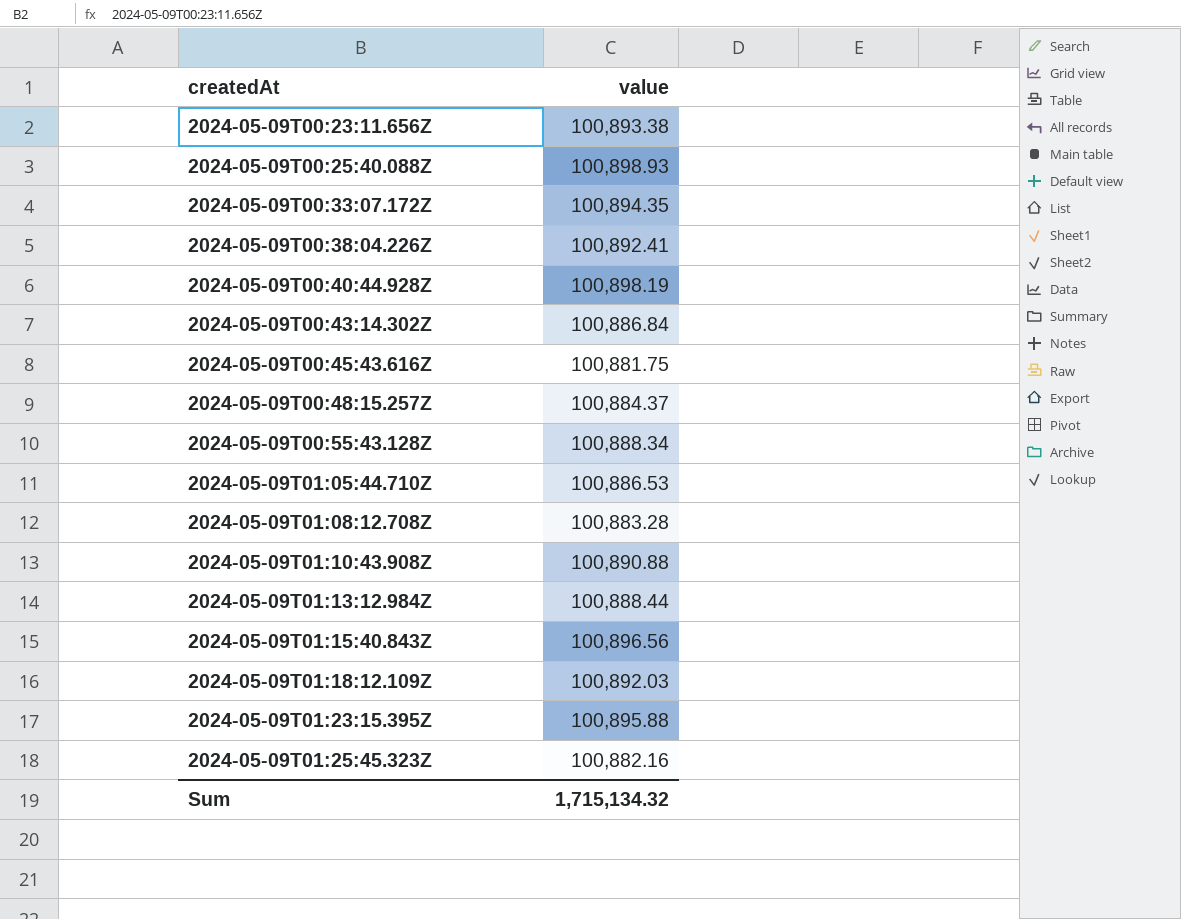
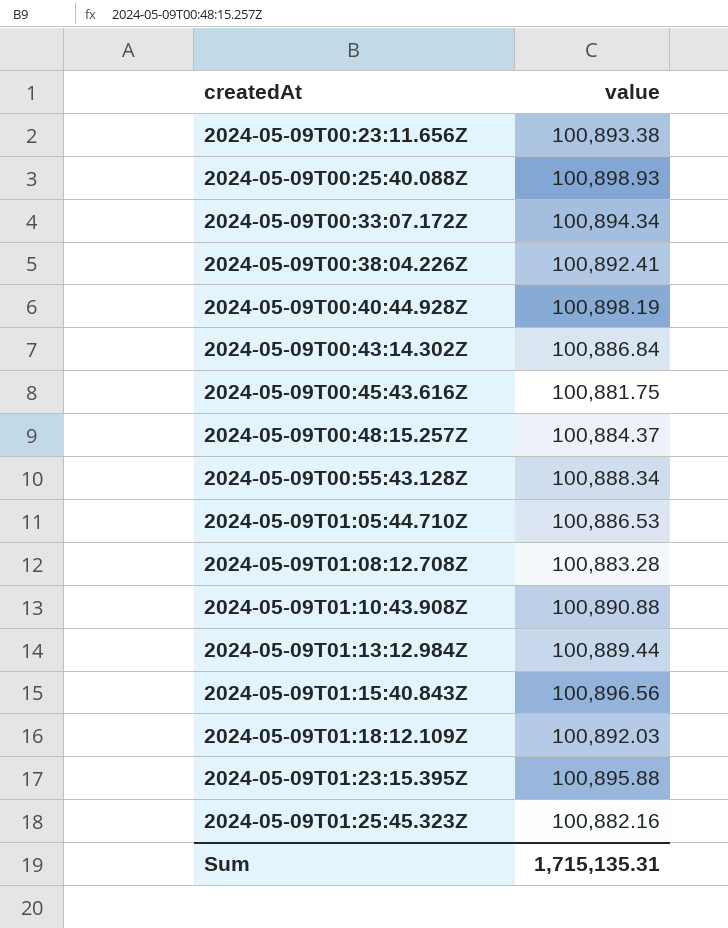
2024-05-09T00:33:07.172Z | value: 100,894.35 -> 100,894.34
2024-05-09T01:13:12.984Z | value: 100,888.44 -> 100,889.44
Sum | value: 1,715,134.32 -> 1,715,135.31

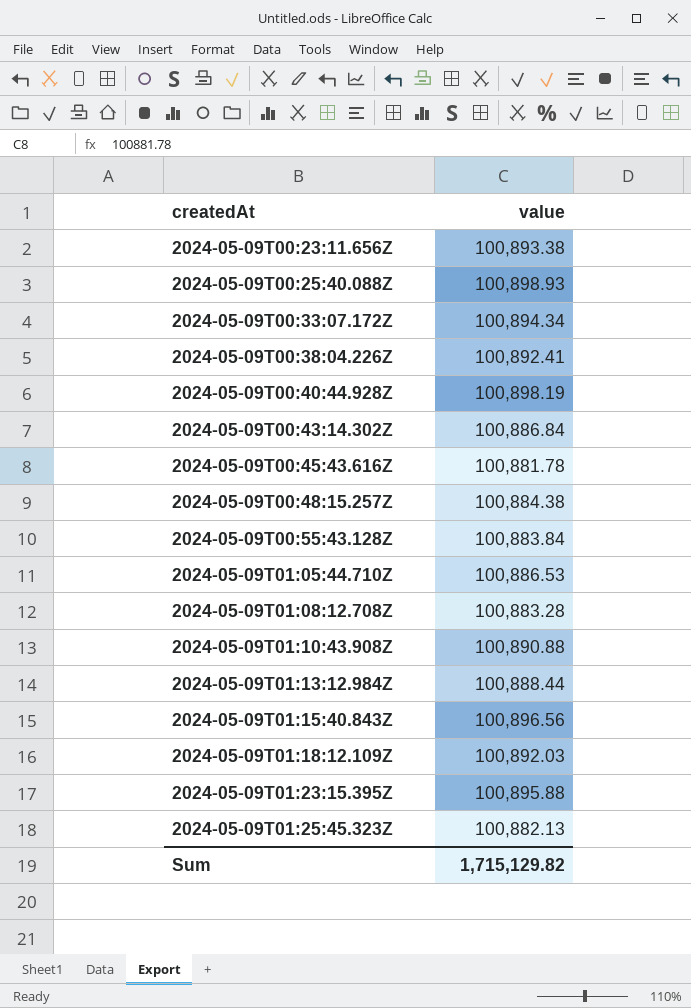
2024-05-09T00:45:43.616Z | value: 100,881.75 -> 100,881.78
2024-05-09T00:48:15.257Z | value: 100,884.37 -> 100,884.38
2024-05-09T00:55:43.128Z | value: 100,888.34 -> 100,883.84
2024-05-09T01:13:12.984Z | value: 100,889.44 -> 100,888.44
2024-05-09T01:25:45.323Z | value: 100,882.16 -> 100,882.13
Sum | value: 1,715,135.31 -> 1,715,129.82

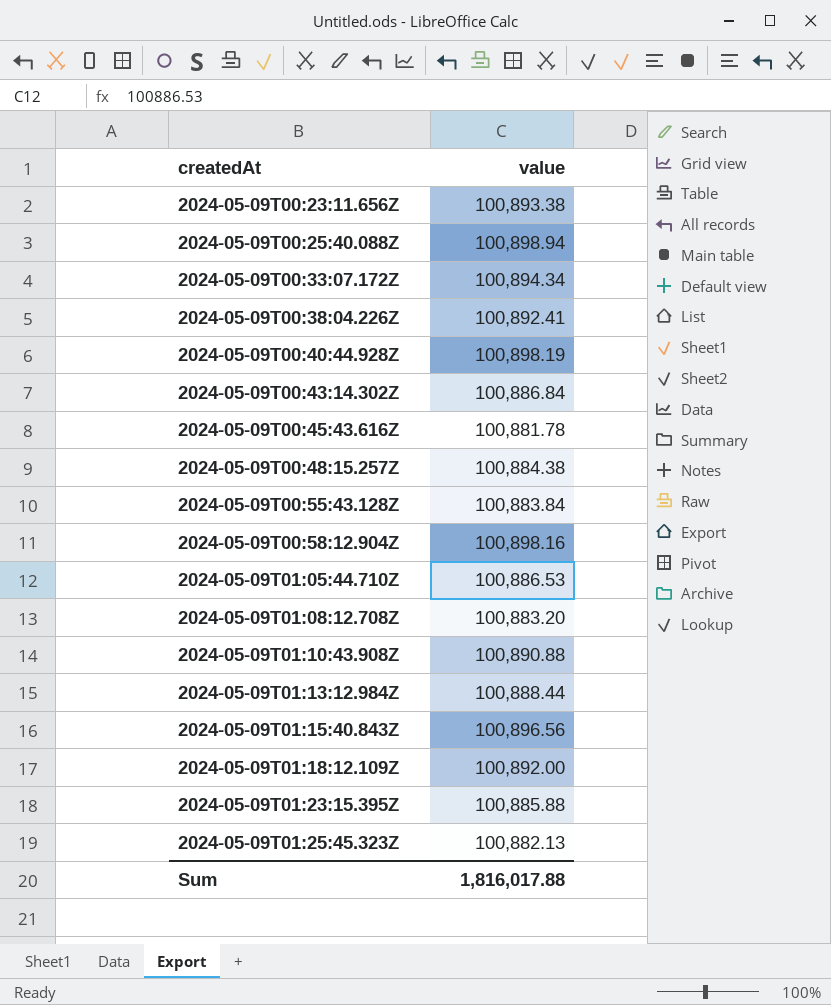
2024-05-09T00:25:40.088Z | value: 100,898.93 -> 100,898.94
row 2024-05-09T00:58:12.904Z: none -> 100,898.16
2024-05-09T01:08:12.708Z | value: 100,883.28 -> 100,883.20
2024-05-09T01:18:12.109Z | value: 100,892.03 -> 100,892.00
2024-05-09T01:23:15.395Z | value: 100,895.88 -> 100,885.88
Sum | value: 1,715,129.82 -> 1,816,017.88

